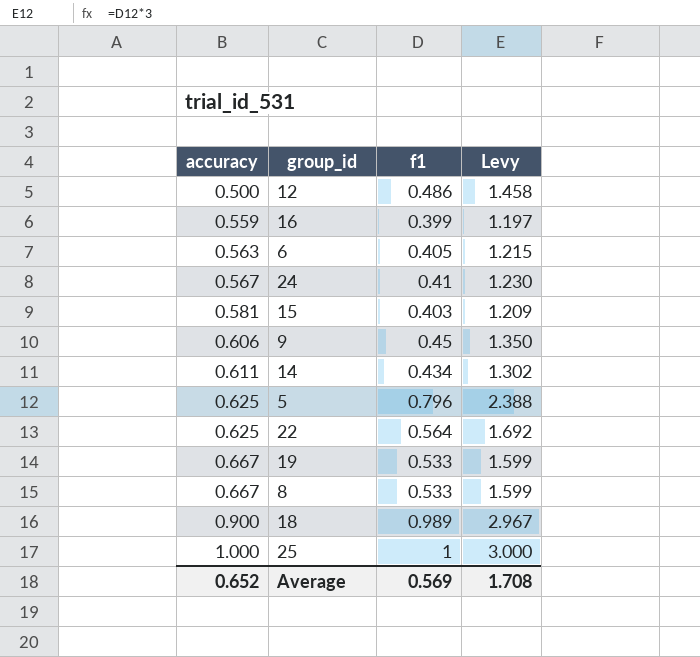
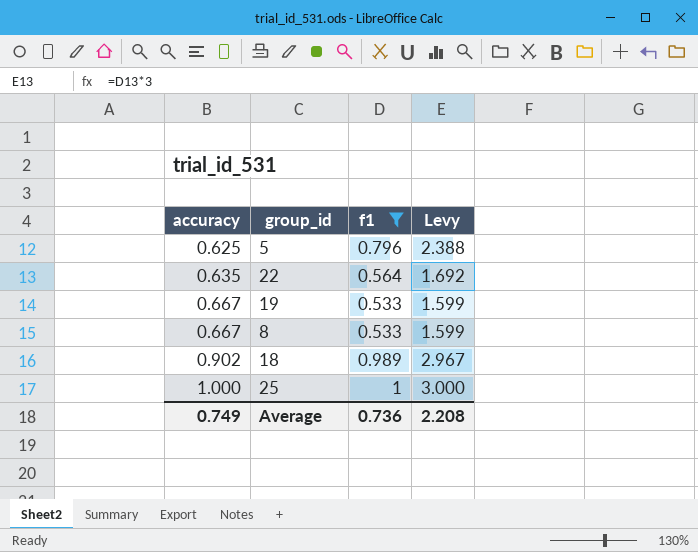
filter: none -> f1 >= 0.533
22 | accuracy: 0.625 -> 0.635
18 | accuracy: 0.900 -> 0.902
Average | accuracy: 0.652 -> 0.749
Average | f1: 0.569 -> 0.736
Average | Levy: 1.708 -> 2.208

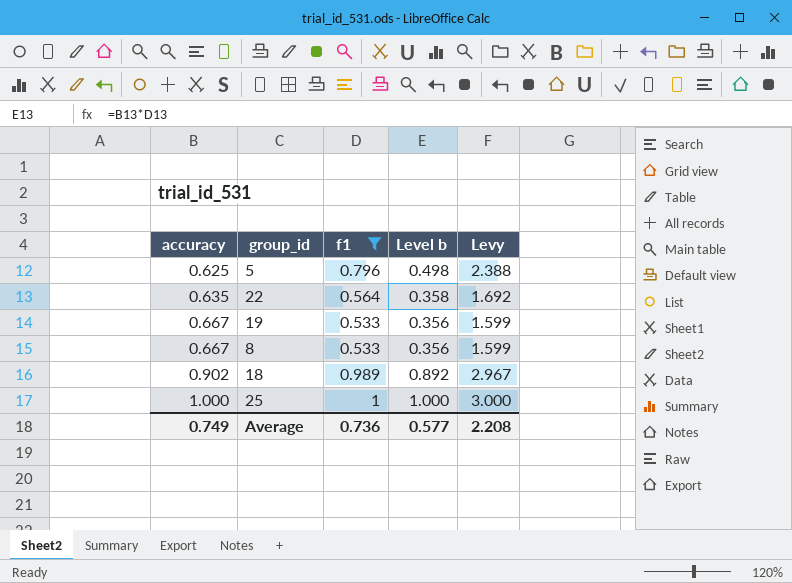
column Level b | formula: none -> [accuracy] * [f1]

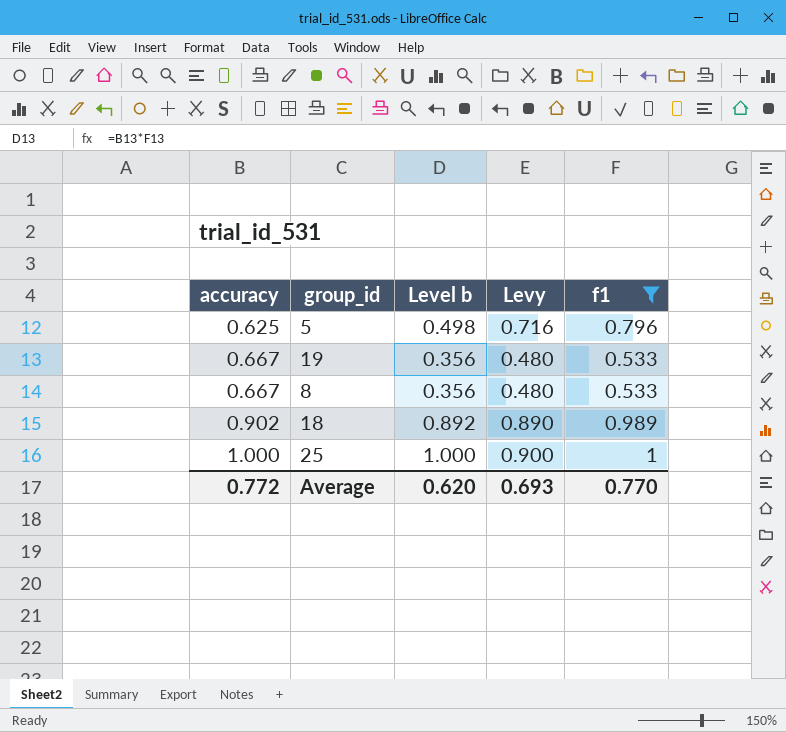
column Levy | formula: [f1] * 3 -> [f1] * 0.9
column f1 | position: 3 -> 5
row 22: 0.635 | 0.564 | 0.358 | 1.692 -> none
Average | accuracy: 0.749 -> 0.772
Average | Level b: 0.577 -> 0.620
Average | Levy: 2.208 -> 0.693
Average | f1: 0.736 -> 0.770

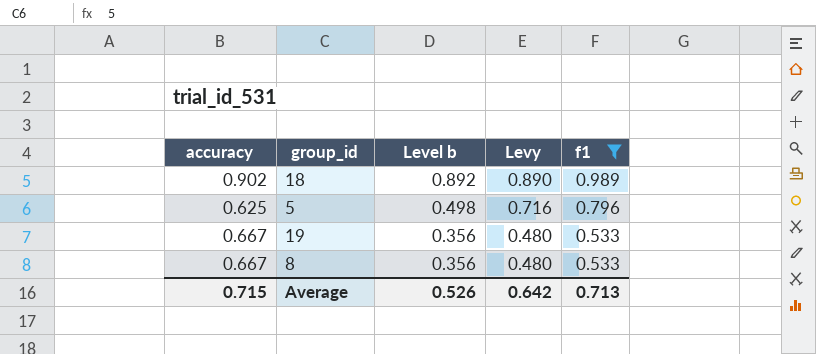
row order: accuracy ascending -> Level b descending
row 25: 1.000 | 1.000 | 0.900 | 1 -> none
Average | accuracy: 0.772 -> 0.715
Average | Level b: 0.620 -> 0.526
Average | Levy: 0.693 -> 0.642
Average | f1: 0.770 -> 0.713

